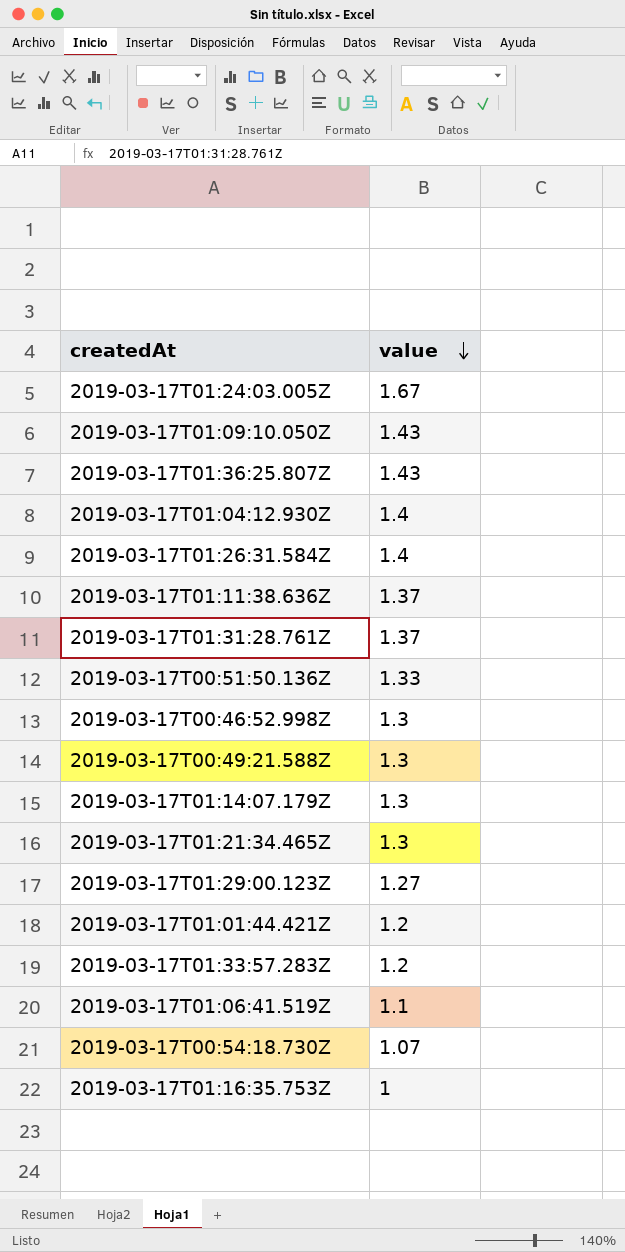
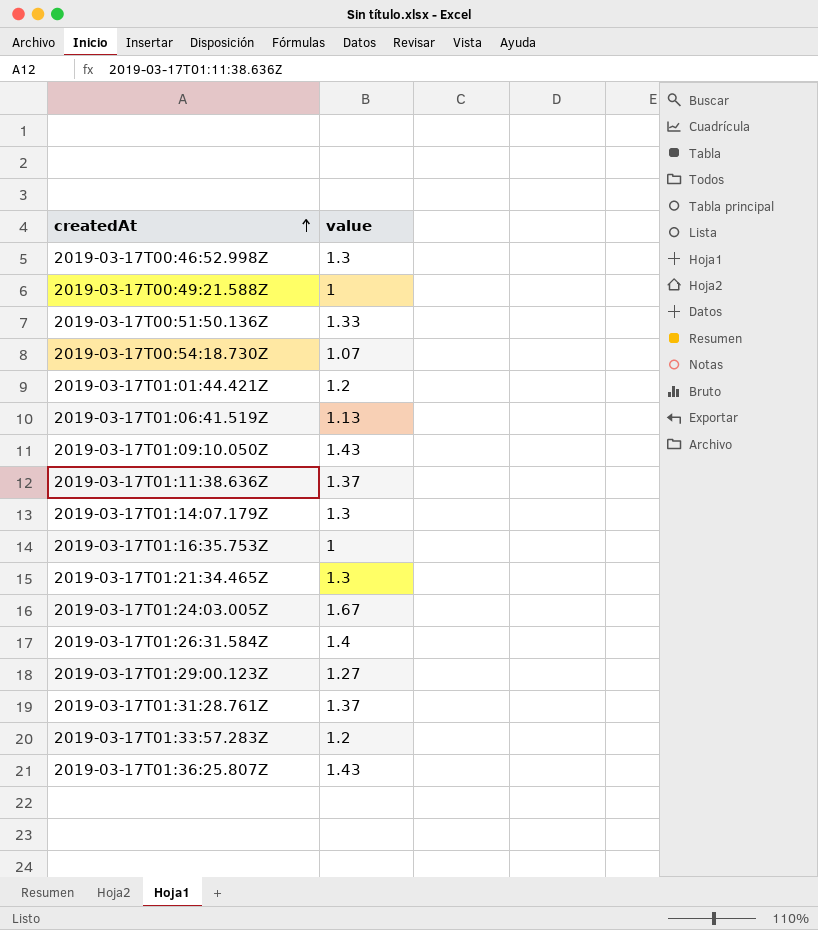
row order: value descending -> createdAt ascending
row 2019-03-17T01:04:12.930Z: 1.4 -> none
2019-03-17T00:49:21.588Z | value: 1.3 -> 1
2019-03-17T01:06:41.519Z | value: 1.1 -> 1.13

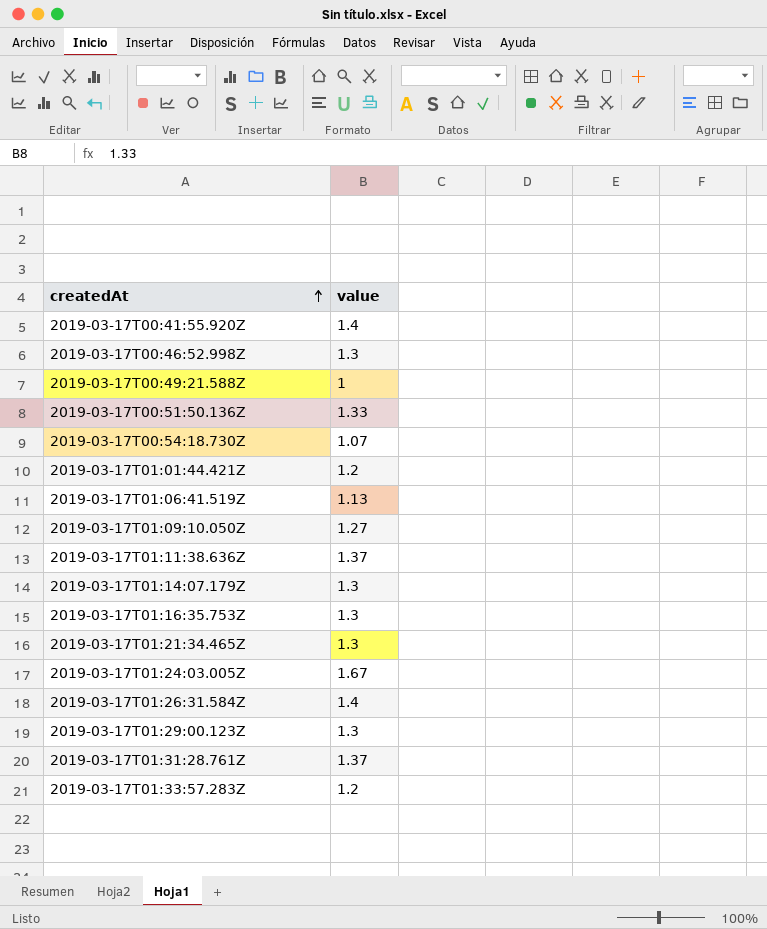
row 2019-03-17T01:36:25.807Z: 1.43 -> none
row 2019-03-17T00:41:55.920Z: none -> 1.4
2019-03-17T01:09:10.050Z | value: 1.43 -> 1.27
2019-03-17T01:16:35.753Z | value: 1 -> 1.3
2019-03-17T01:29:00.123Z | value: 1.27 -> 1.3

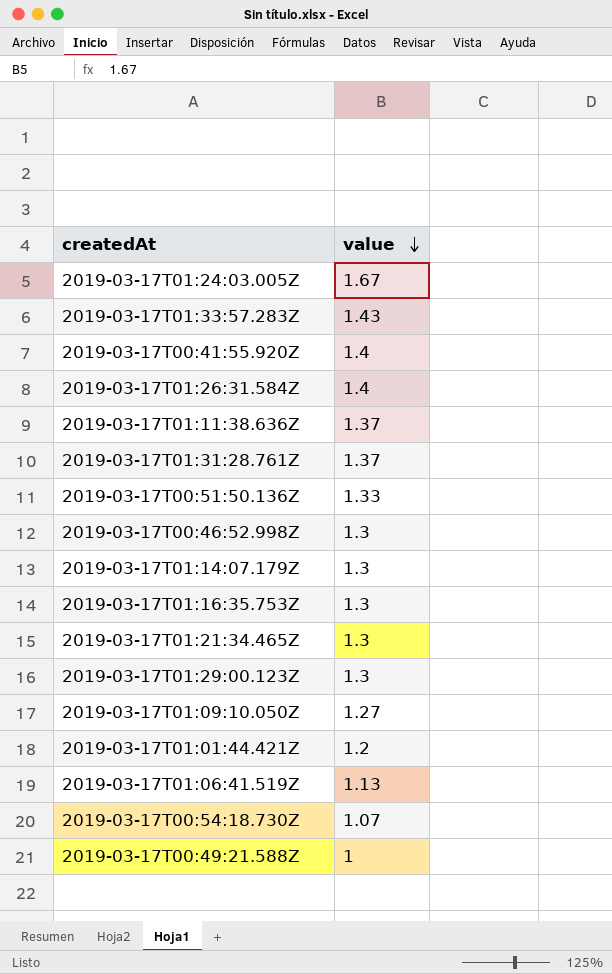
row order: createdAt ascending -> value descending
2019-03-17T01:33:57.283Z | value: 1.2 -> 1.43

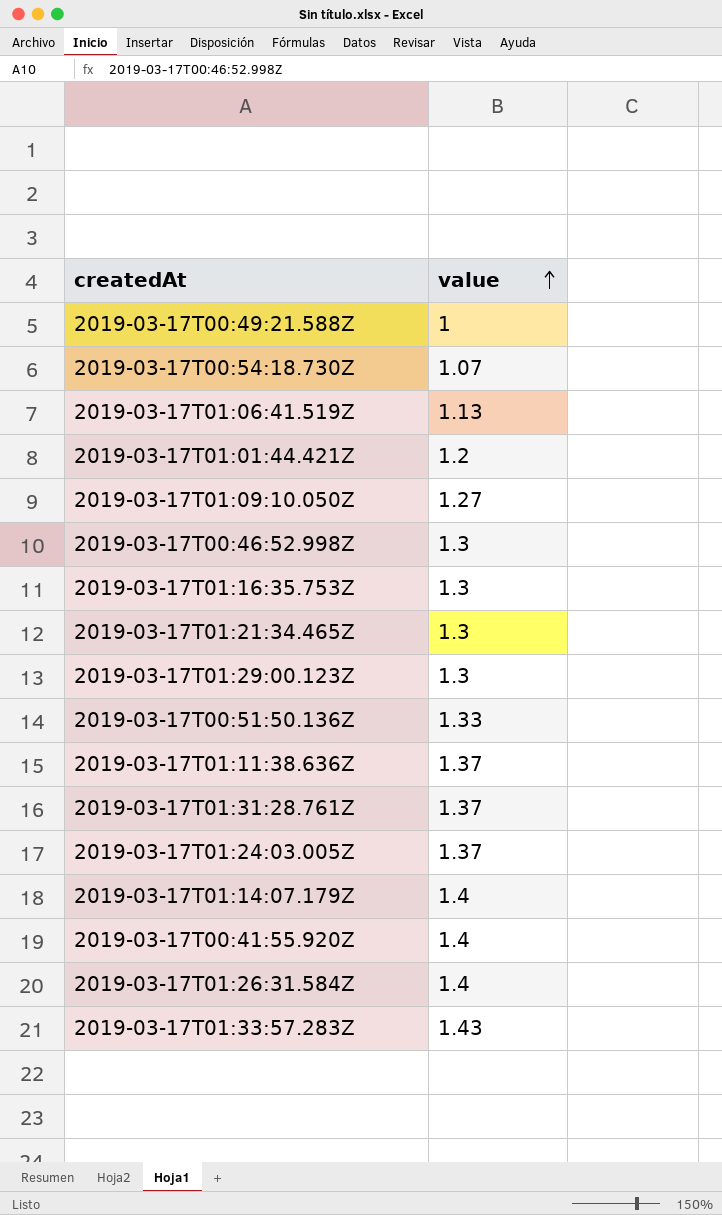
row order: value descending -> value ascending
2019-03-17T01:24:03.005Z | value: 1.67 -> 1.37
2019-03-17T01:14:07.179Z | value: 1.3 -> 1.4

